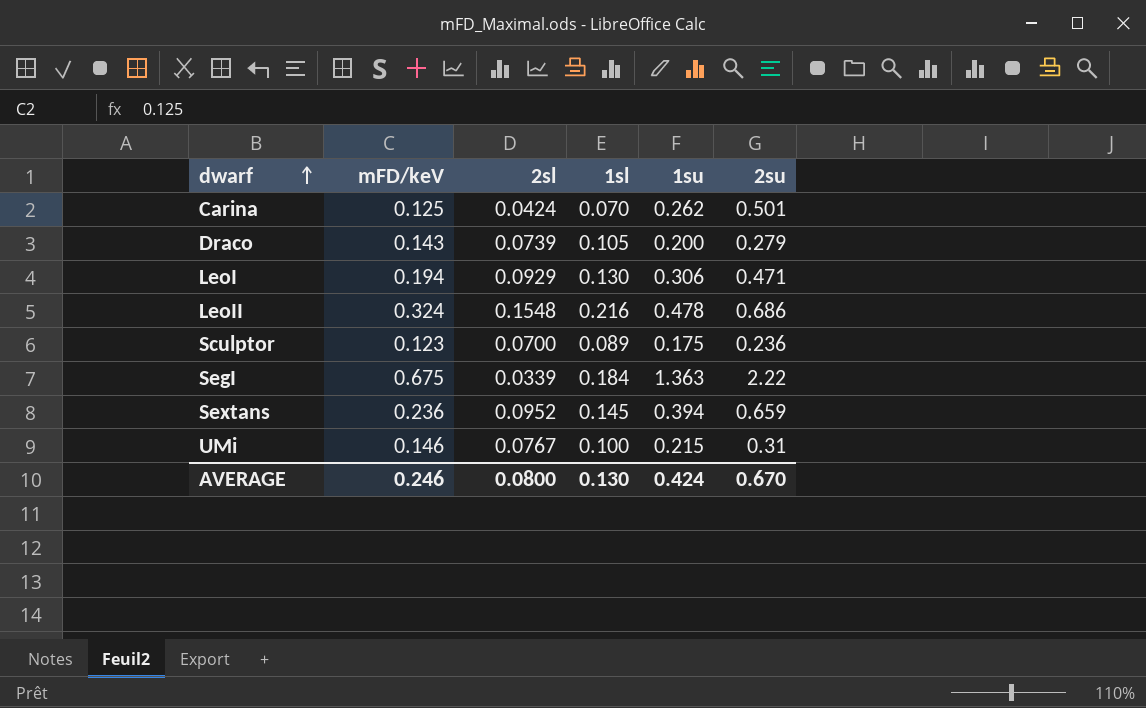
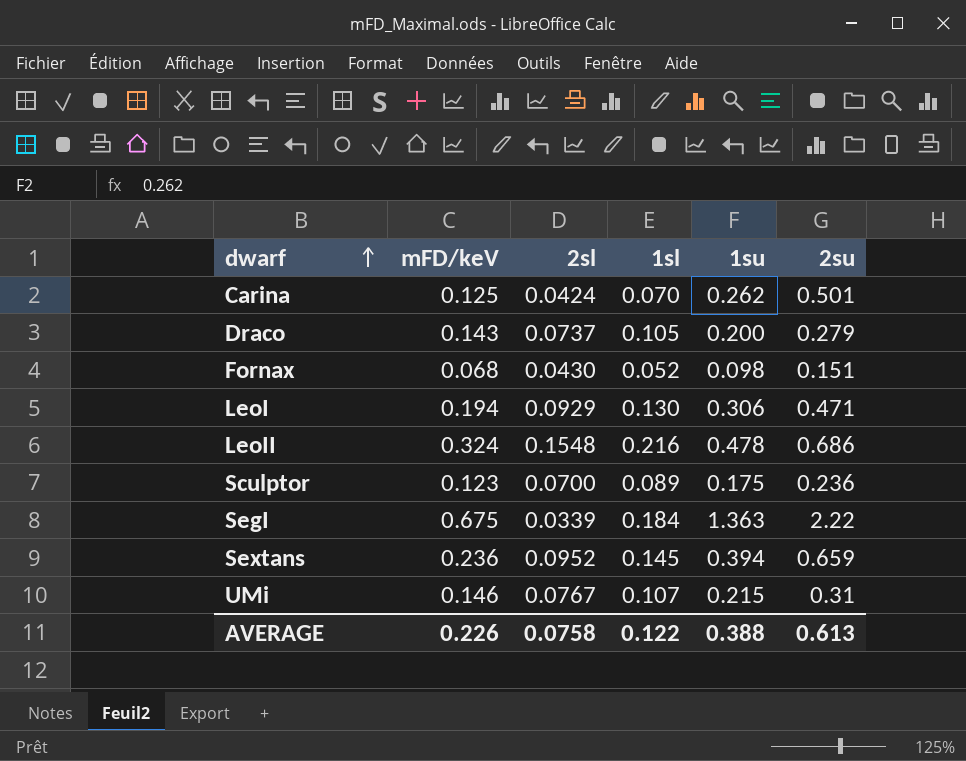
Draco | 2sl: 0.0739 -> 0.0737
row Fornax: none -> 0.068 | 0.0430 | 0.052 | 0.098 | 0.151
UMi | 1sl: 0.100 -> 0.107
AVERAGE | mFD/keV: 0.246 -> 0.226
AVERAGE | 2sl: 0.0800 -> 0.0758
AVERAGE | 1sl: 0.130 -> 0.122
AVERAGE | 1su: 0.424 -> 0.388
AVERAGE | 2su: 0.670 -> 0.613

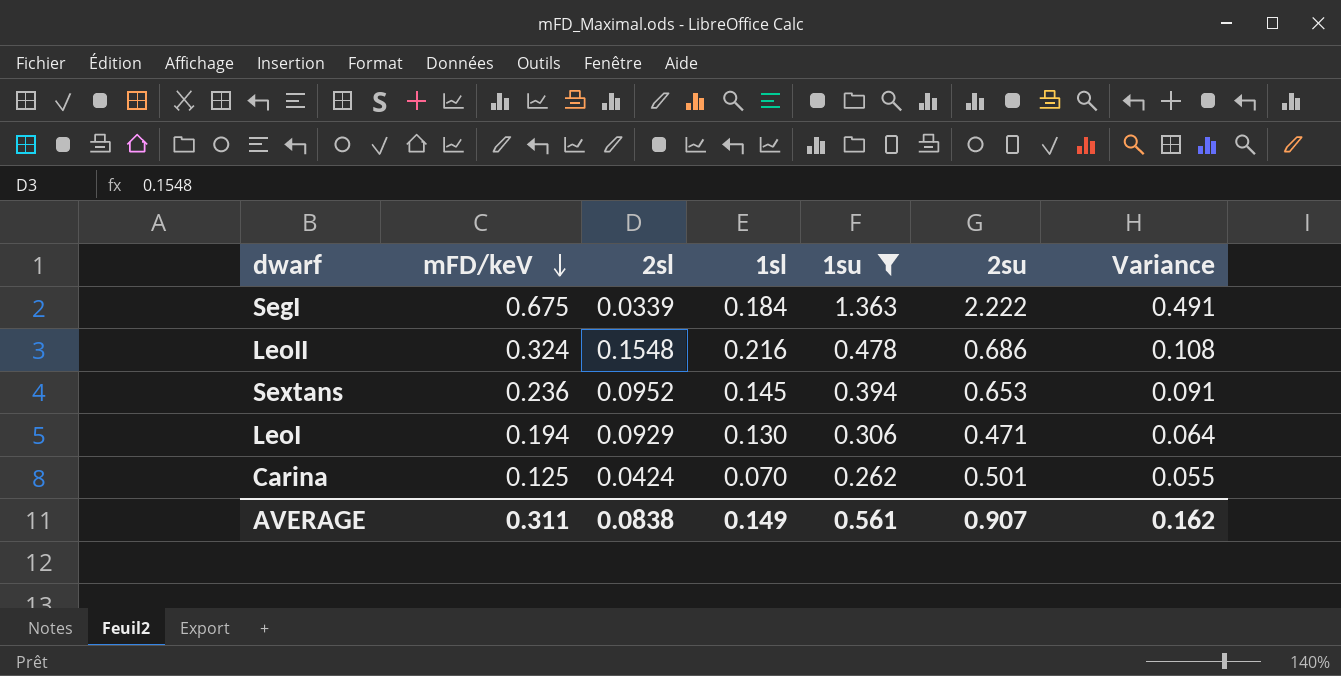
filter: none -> 1su >= 0.262
row order: dwarf ascending -> mFD/keV descending
column Variance | formula: none -> [mFD/keV] - [1sl]
SegI | 2su: 2.22 -> 2.222
Sextans | 2su: 0.659 -> 0.653
AVERAGE | mFD/keV: 0.226 -> 0.311
AVERAGE | 2sl: 0.0758 -> 0.0838
AVERAGE | 1sl: 0.122 -> 0.149
AVERAGE | 1su: 0.388 -> 0.561
AVERAGE | 2su: 0.613 -> 0.907

